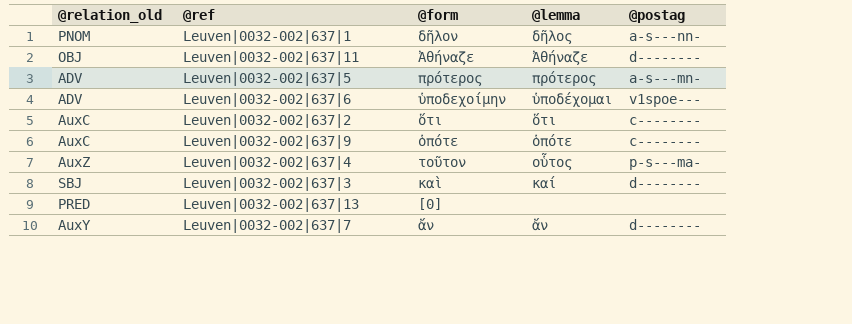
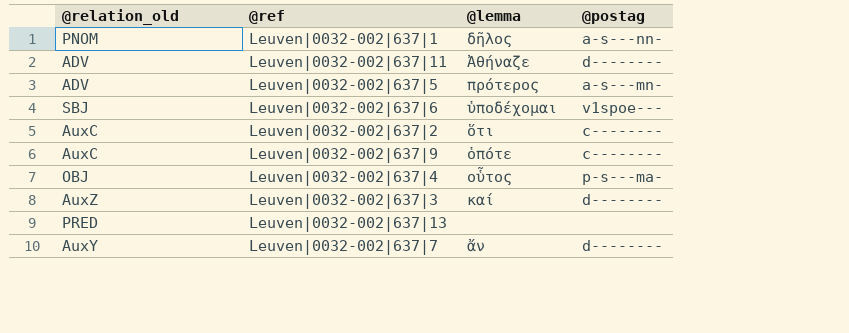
column @form | position: 3 -> none
Leuven|0032-002|637|11 | @relation_old: OBJ -> ADV
Leuven|0032-002|637|6 | @relation_old: ADV -> SBJ
Leuven|0032-002|637|4 | @relation_old: AuxZ -> OBJ
Leuven|0032-002|637|3 | @relation_old: SBJ -> AuxZ

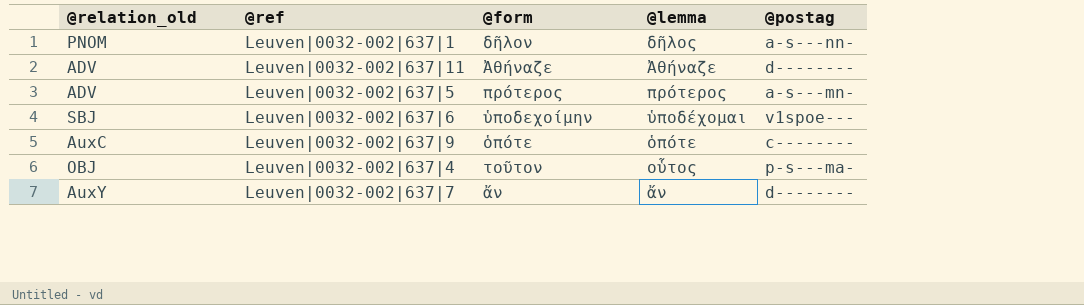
column @form | position: none -> 3
row Leuven|0032-002|637|2: AuxC | ὅτι | c-------- -> none
row Leuven|0032-002|637|3: AuxZ | καί | d-------- -> none
row Leuven|0032-002|637|13: PRED | none | none -> none

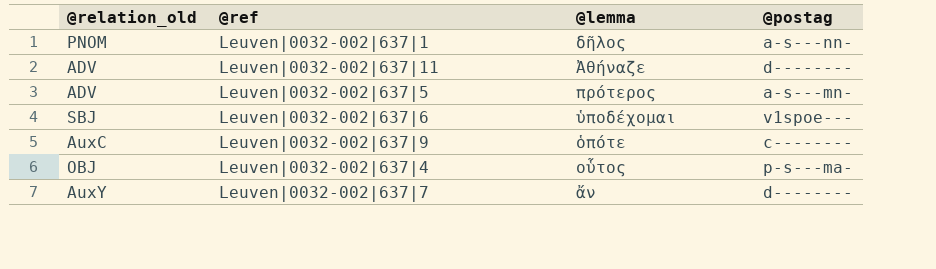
column @form | position: 3 -> none

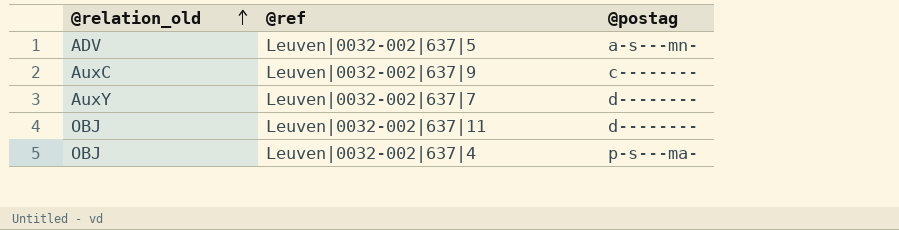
row order: none -> @relation_old ascending
column @lemma | position: 3 -> none
row Leuven|0032-002|637|1: PNOM | δῆλος | a-s---nn- -> none
row Leuven|0032-002|637|6: SBJ | ὑποδέχομαι | v1spoe--- -> none
Leuven|0032-002|637|11 | @relation_old: ADV -> OBJ

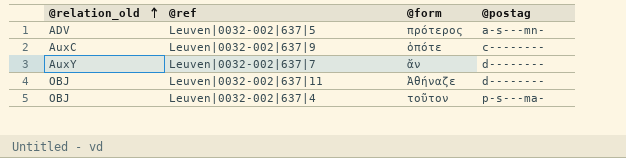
column @form | position: none -> 3

